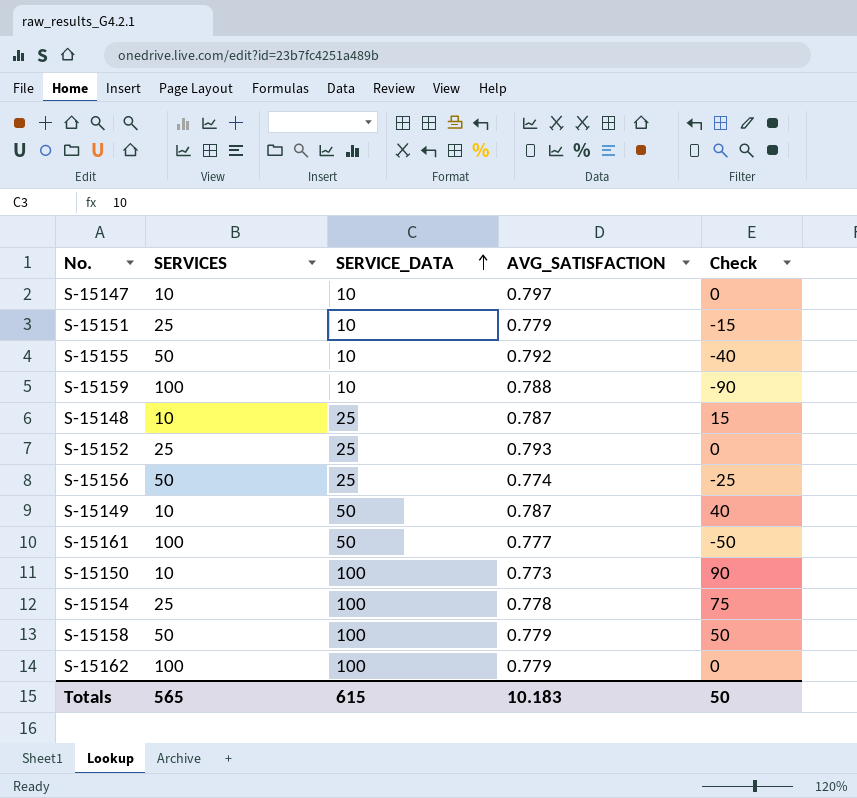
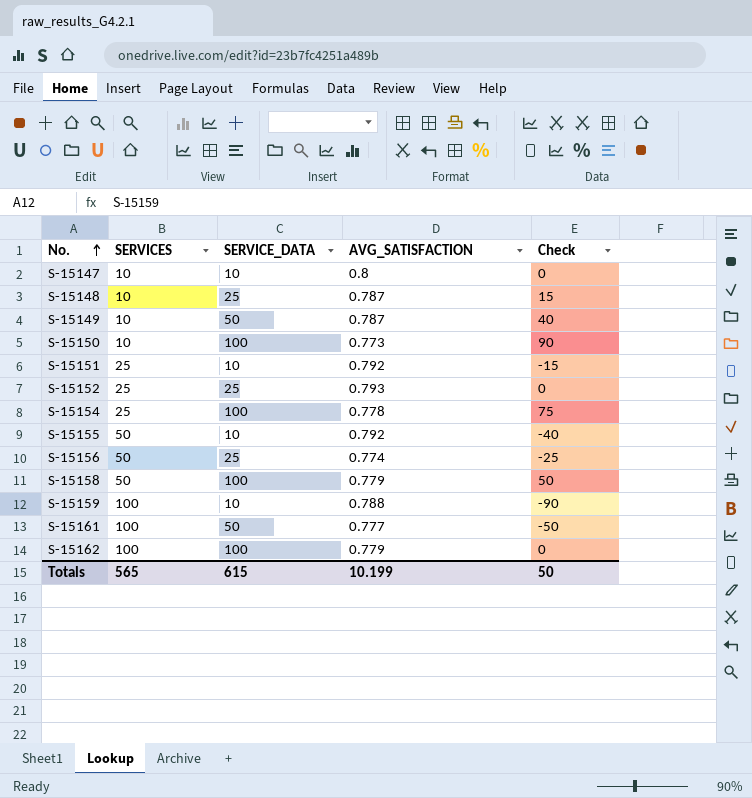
row order: SERVICE_DATA ascending -> No. ascending
S-15147 | AVG_SATISFACTION: 0.797 -> 0.8
S-15151 | AVG_SATISFACTION: 0.779 -> 0.792
Totals | AVG_SATISFACTION: 10.183 -> 10.199

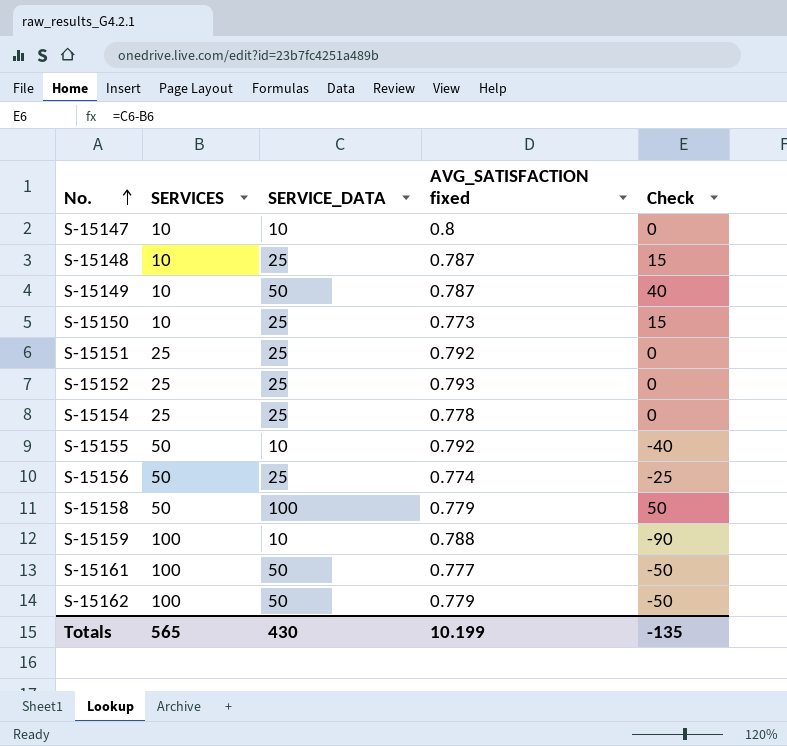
column name: AVG_SATISFACTION -> AVG_SATISFACTION fixed
S-15150 | SERVICE_DATA: 100 -> 25
S-15150 | Check: 90 -> 15
S-15151 | SERVICE_DATA: 10 -> 25
S-15151 | Check: -15 -> 0
S-15154 | SERVICE_DATA: 100 -> 25
S-15154 | Check: 75 -> 0
S-15162 | SERVICE_DATA: 100 -> 50
S-15162 | Check: 0 -> -50
Totals | SERVICE_DATA: 615 -> 430
Totals | Check: 50 -> -135

